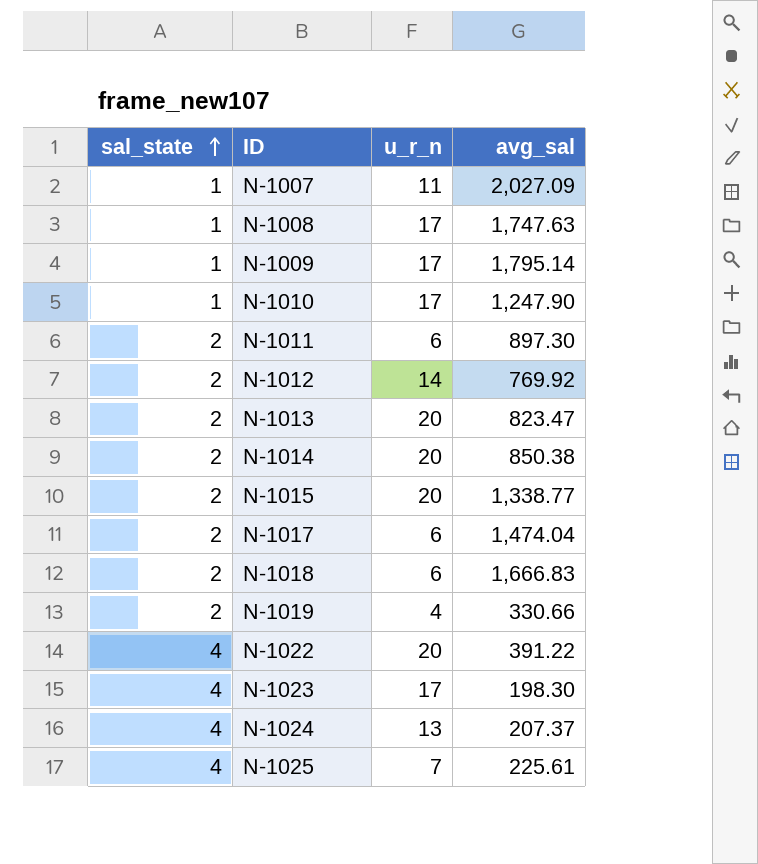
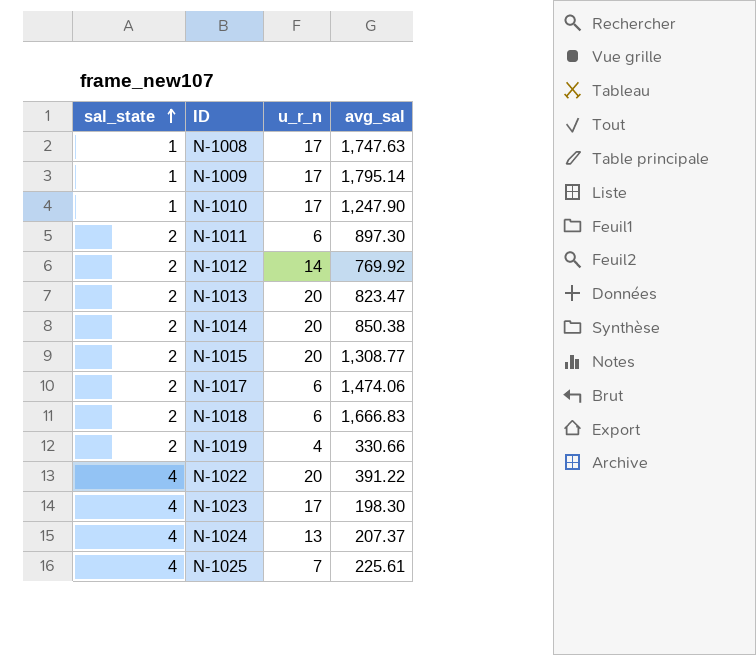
row N-1007: 1 | 11 | 2,027.09 -> none
N-1015 | avg_sal: 1,338.77 -> 1,308.77
N-1017 | avg_sal: 1,474.04 -> 1,474.06

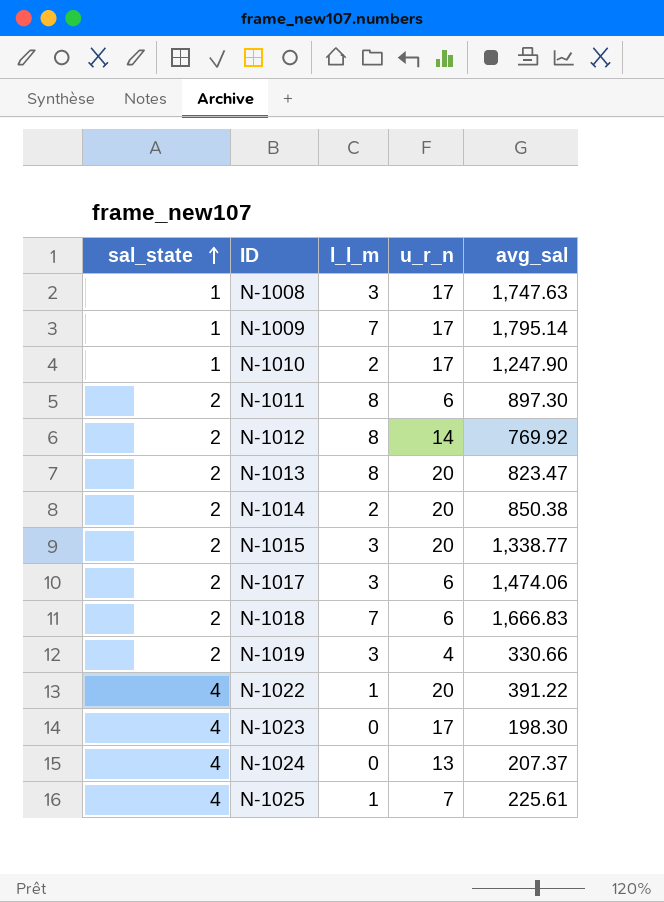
column l_l_m | position: none -> 3
N-1015 | avg_sal: 1,308.77 -> 1,338.77

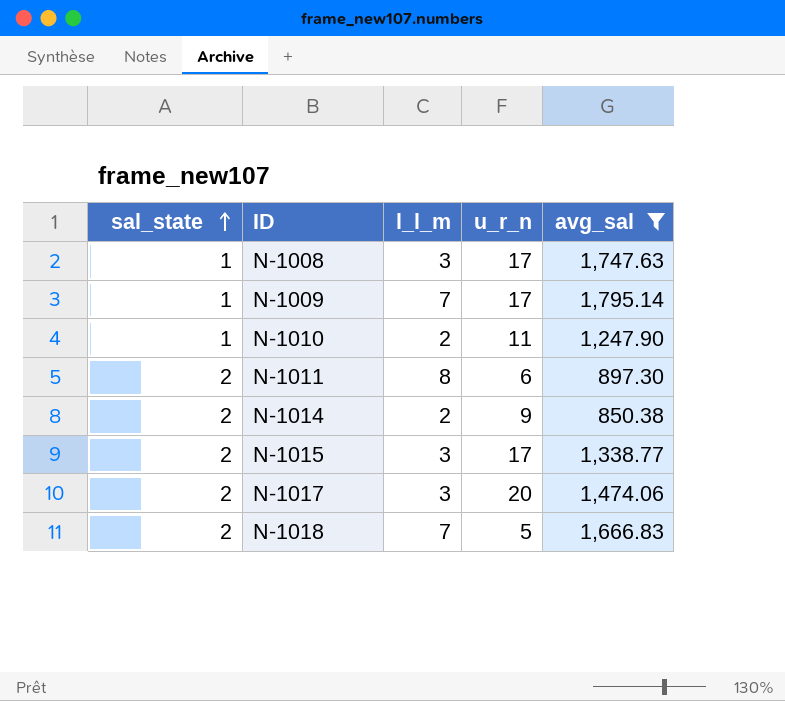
filter: none -> avg_sal >= 850.38
N-1010 | u_r_n: 17 -> 11
N-1014 | u_r_n: 20 -> 9
N-1015 | u_r_n: 20 -> 17
N-1017 | u_r_n: 6 -> 20
N-1018 | u_r_n: 6 -> 5

